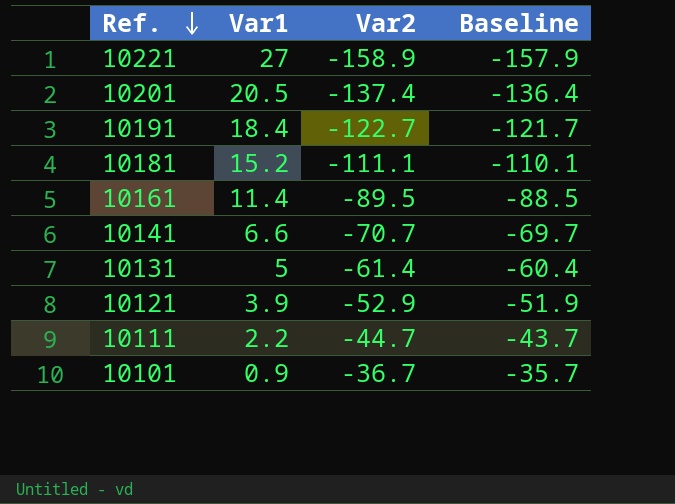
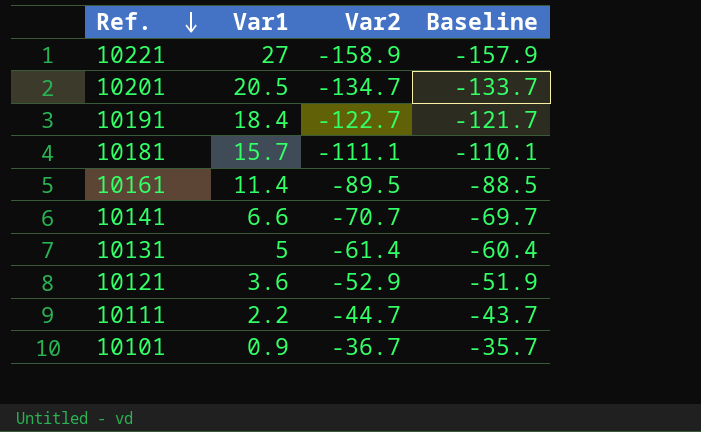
10201 | Var2: -137.4 -> -134.7
10201 | Baseline: -136.4 -> -133.7
10181 | Var1: 15.2 -> 15.7
10121 | Var1: 3.9 -> 3.6

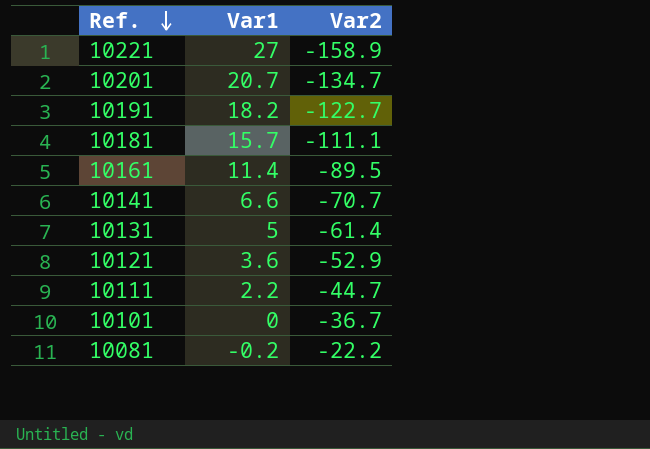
column Baseline | formula: [Var2] + 1 -> none
10201 | Var1: 20.5 -> 20.7
10191 | Var1: 18.4 -> 18.2
10101 | Var1: 0.9 -> 0
row 10081: none -> -0.2 | -22.2

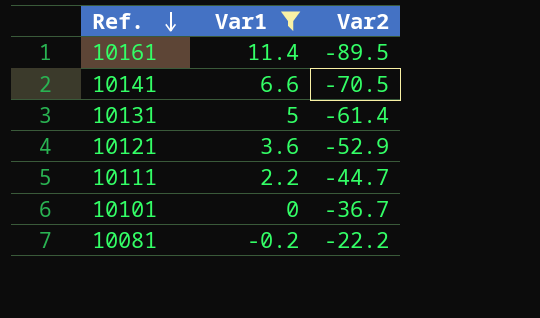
filter: none -> Var1 <= 11.4
10141 | Var2: -70.7 -> -70.5

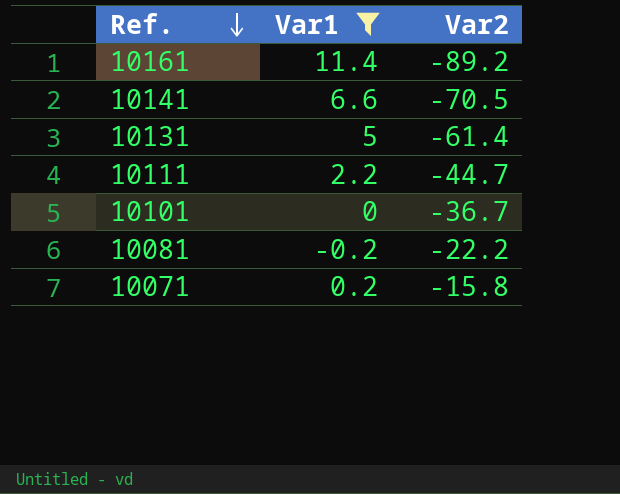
row 10121: 3.6 | -52.9 -> none
10161 | Var2: -89.5 -> -89.2
row 10071: none -> 0.2 | -15.8

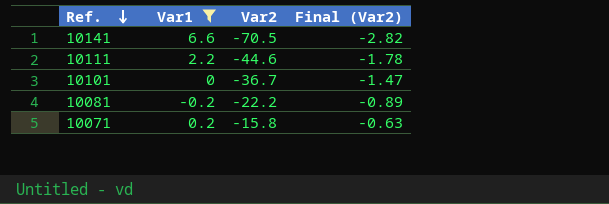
column Final (Var2) | formula: none -> [Var2] * 0.04
row 10161: 11.4 | -89.2 -> none
row 10131: 5 | -61.4 -> none
10111 | Var2: -44.7 -> -44.6

